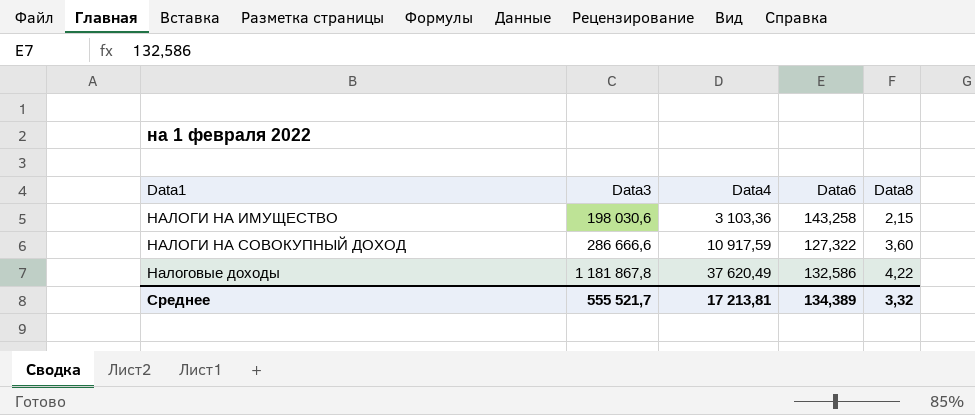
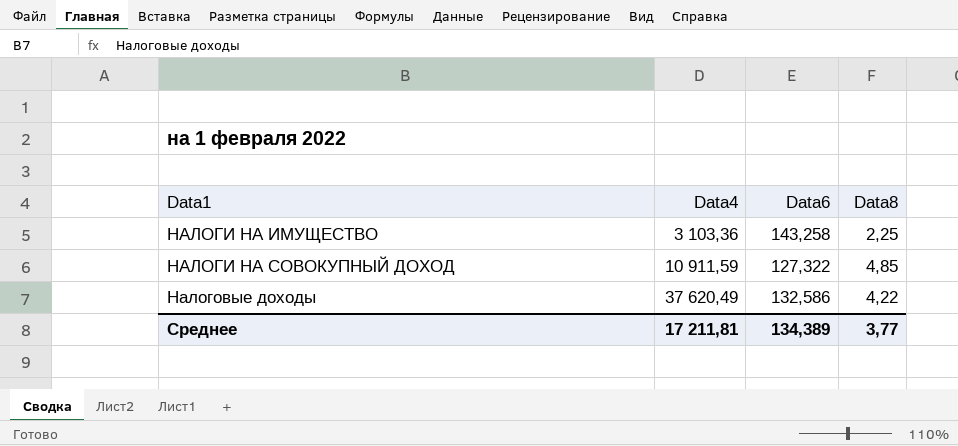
column Data3 | position: 2 -> none
НАЛОГИ НА ИМУЩЕСТВО | Data8: 2,15 -> 2,25
НАЛОГИ НА СОВОКУПНЫЙ ДОХОД | Data4: 10 917,59 -> 10 911,59
НАЛОГИ НА СОВОКУПНЫЙ ДОХОД | Data8: 3,60 -> 4,85
Среднее | Data4: 17 213,81 -> 17 211,81
Среднее | Data8: 3,32 -> 3,77

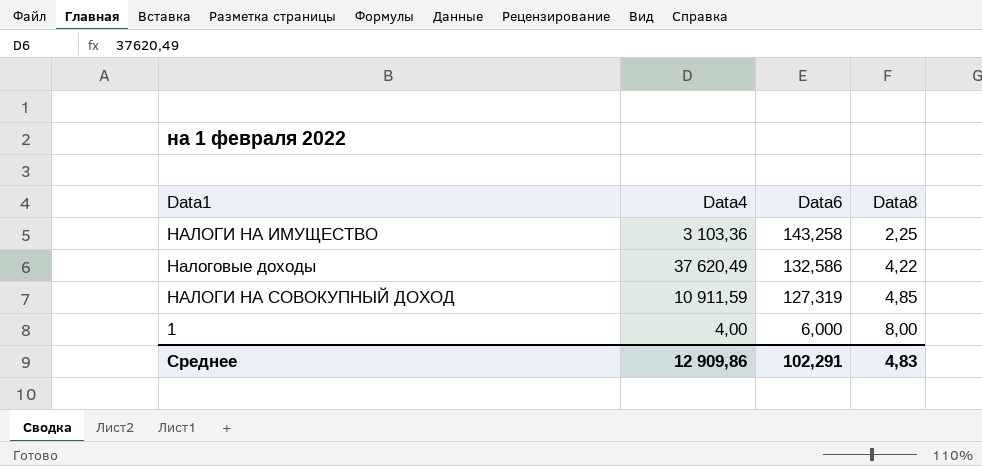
row order: Data1 ascending -> Data6 descending
НАЛОГИ НА СОВОКУПНЫЙ ДОХОД | Data6: 127,322 -> 127,319
row 1: none -> 4,00 | 6,000 | 8,00
Среднее | Data4: 17 211,81 -> 12 909,86
Среднее | Data6: 134,389 -> 102,291
Среднее | Data8: 3,77 -> 4,83

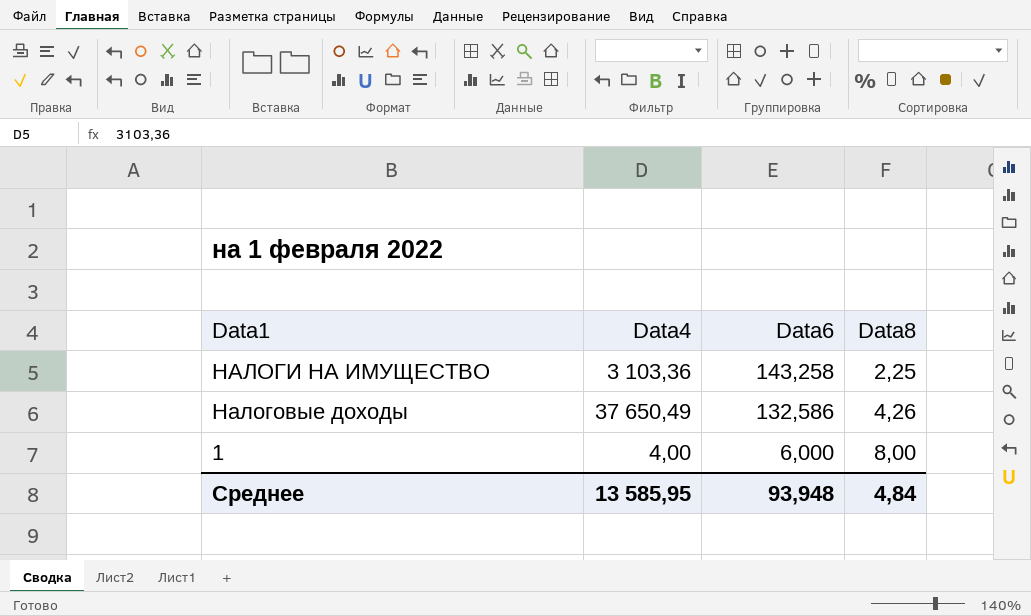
row НАЛОГИ НА СОВОКУПНЫЙ ДОХОД: 10 911,59 | 127,319 | 4,85 -> none
Налоговые доходы | Data4: 37 620,49 -> 37 650,49
Налоговые доходы | Data8: 4,22 -> 4,26
Среднее | Data4: 12 909,86 -> 13 585,95
Среднее | Data6: 102,291 -> 93,948
Среднее | Data8: 4,83 -> 4,84

